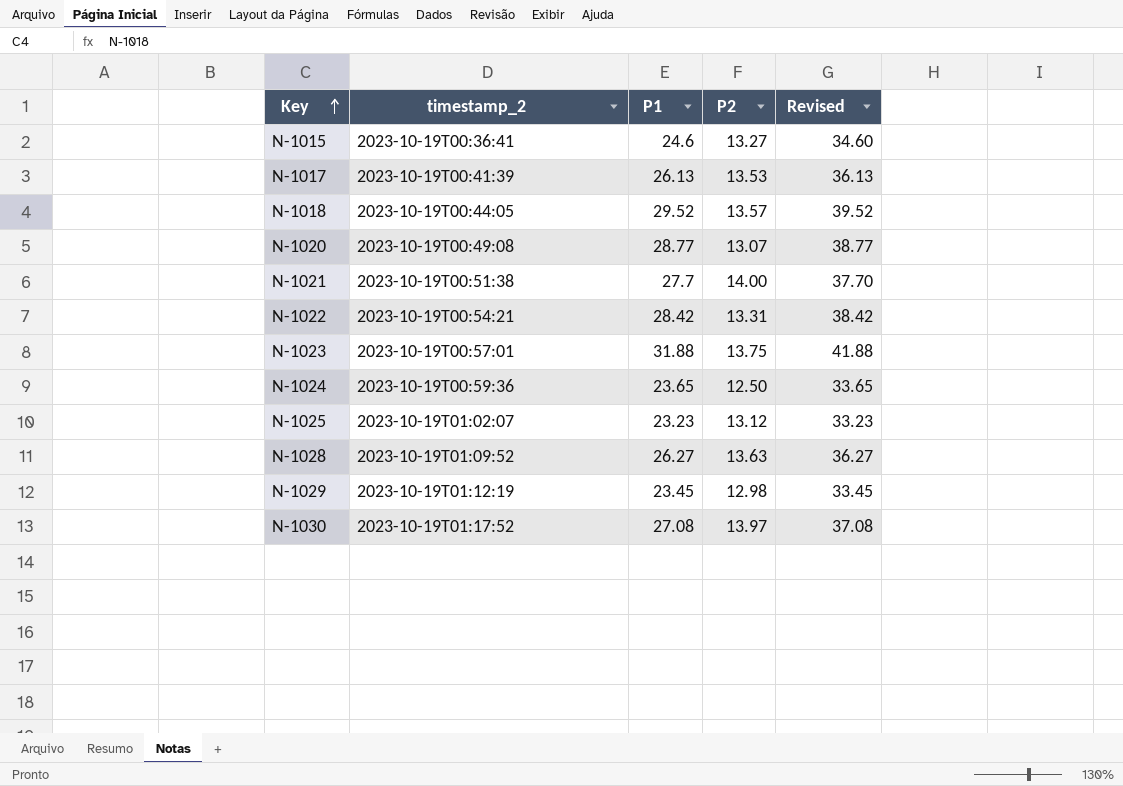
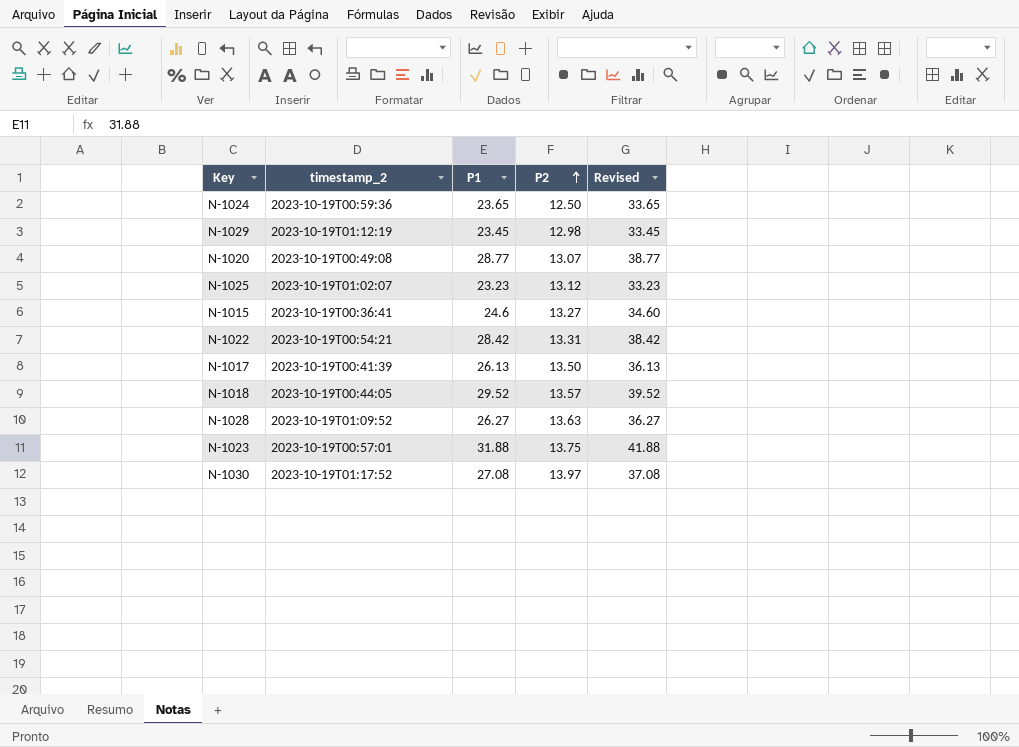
row order: Key ascending -> P2 ascending
row N-1021: 2023-10-19T00:51:38 | 27.7 | 14.00 | 37.70 -> none
N-1017 | P2: 13.53 -> 13.50

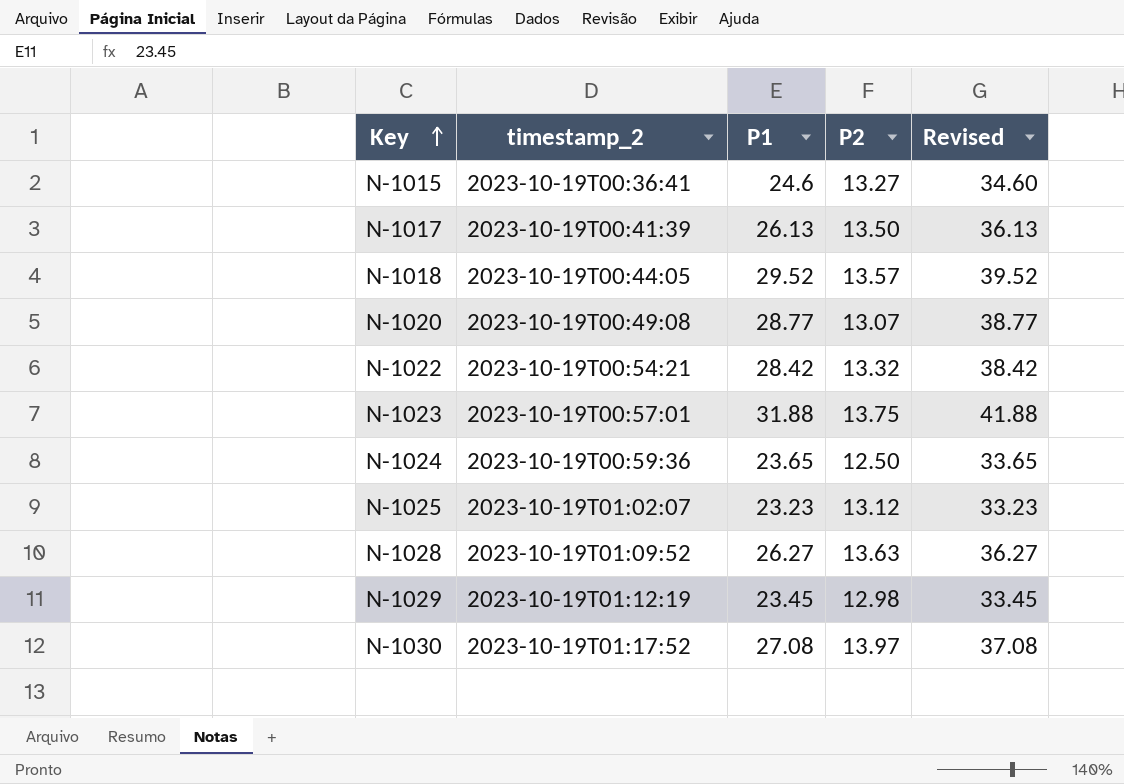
row order: P2 ascending -> Key ascending
N-1022 | P2: 13.31 -> 13.32

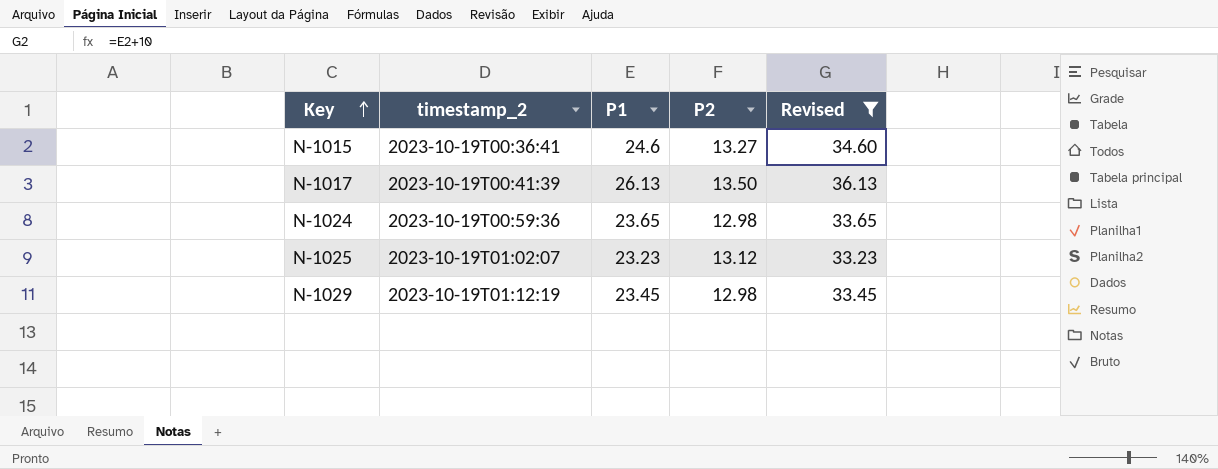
filter: none -> Revised <= 36.13
N-1024 | P2: 12.50 -> 12.98

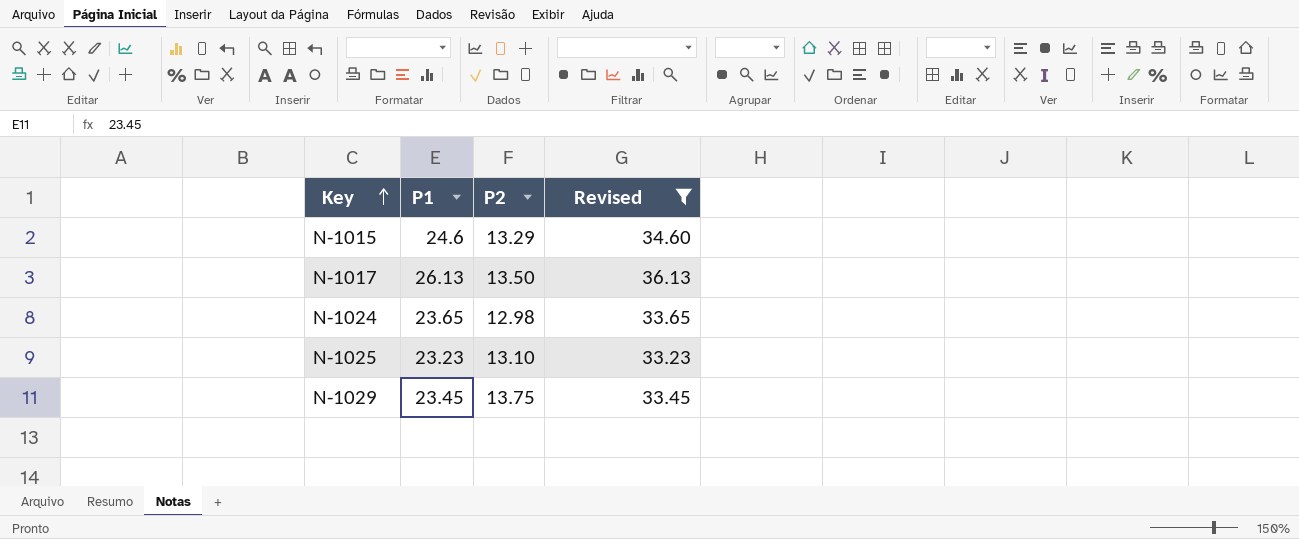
column timestamp_2 | position: 2 -> none
N-1015 | P2: 13.27 -> 13.29
N-1025 | P2: 13.12 -> 13.10
N-1029 | P2: 12.98 -> 13.75

